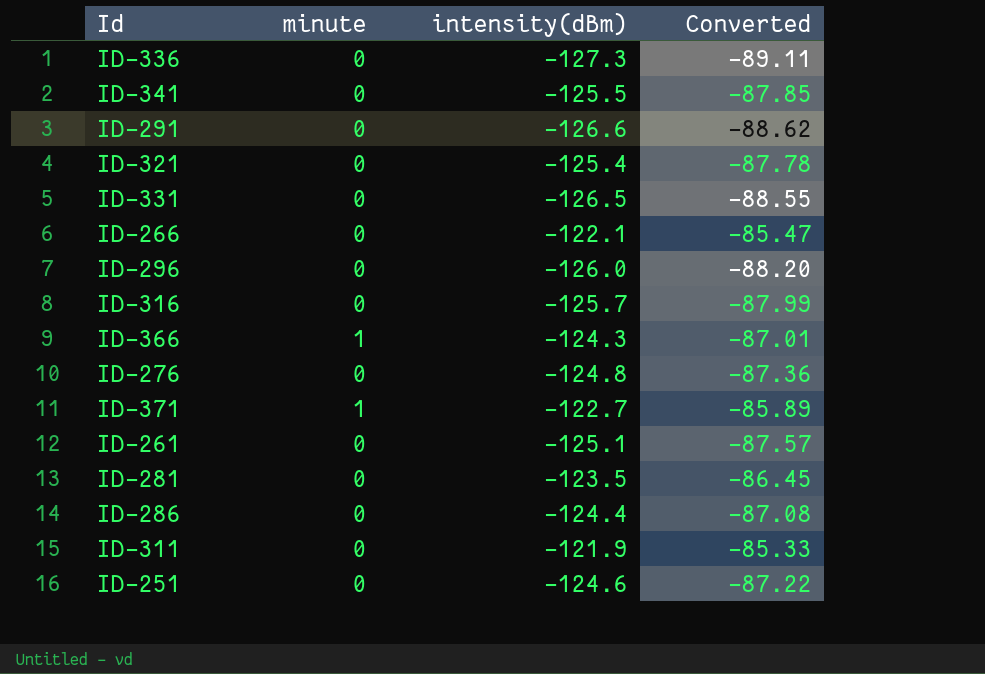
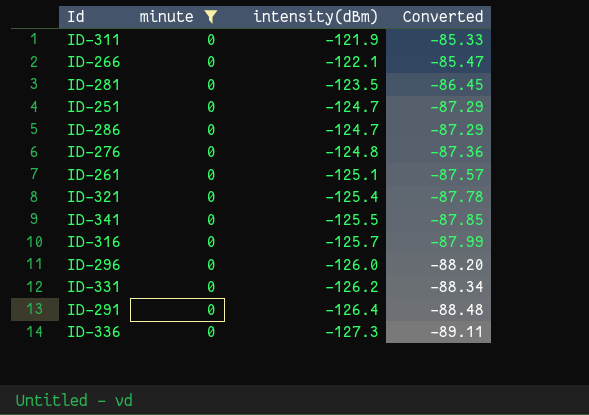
filter: none -> minute = 0
row order: none -> intensity(dBm) descending
ID-251 | intensity(dBm): -124.6 -> -124.7
ID-251 | Converted: -87.22 -> -87.29
ID-286 | intensity(dBm): -124.4 -> -124.7
ID-286 | Converted: -87.08 -> -87.29
ID-331 | intensity(dBm): -126.5 -> -126.2
ID-331 | Converted: -88.55 -> -88.34
ID-291 | intensity(dBm): -126.6 -> -126.4
ID-291 | Converted: -88.62 -> -88.48

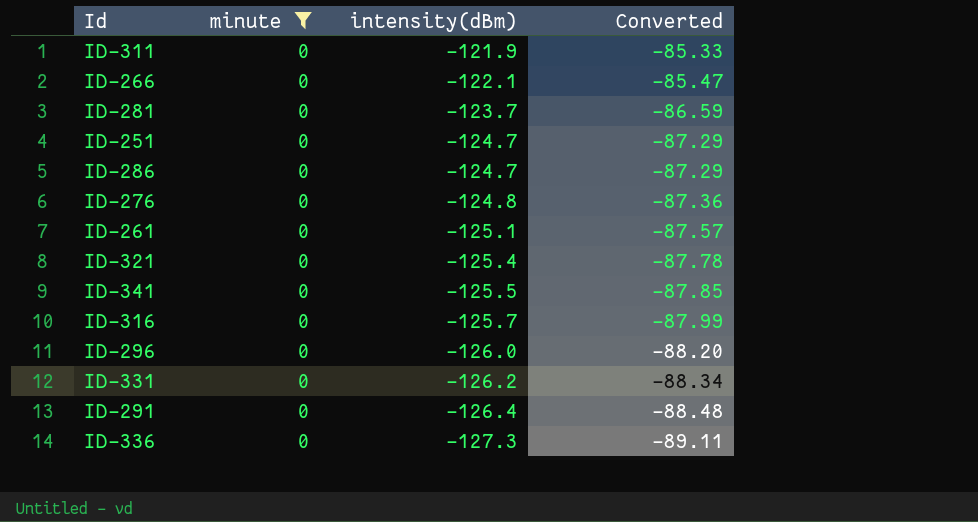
ID-281 | intensity(dBm): -123.5 -> -123.7
ID-281 | Converted: -86.45 -> -86.59

